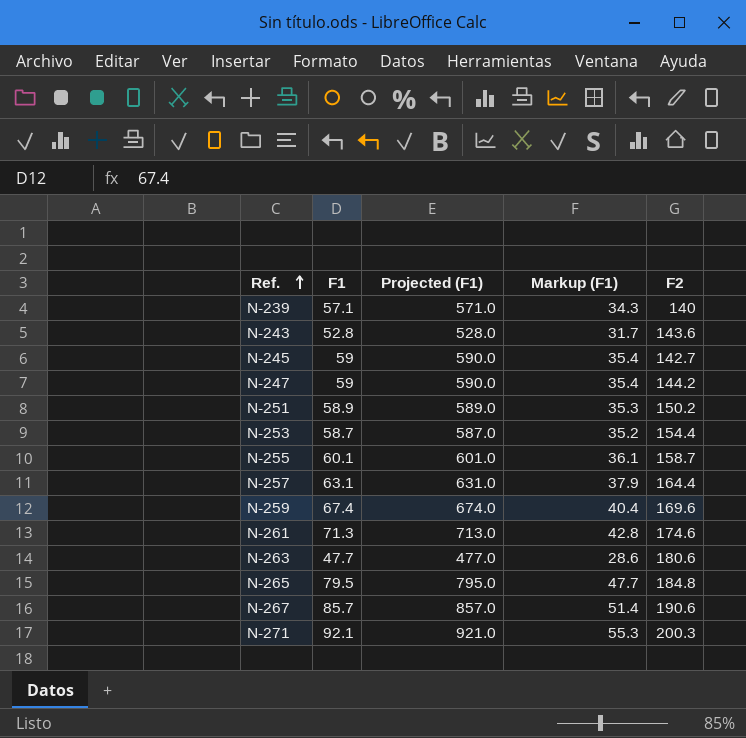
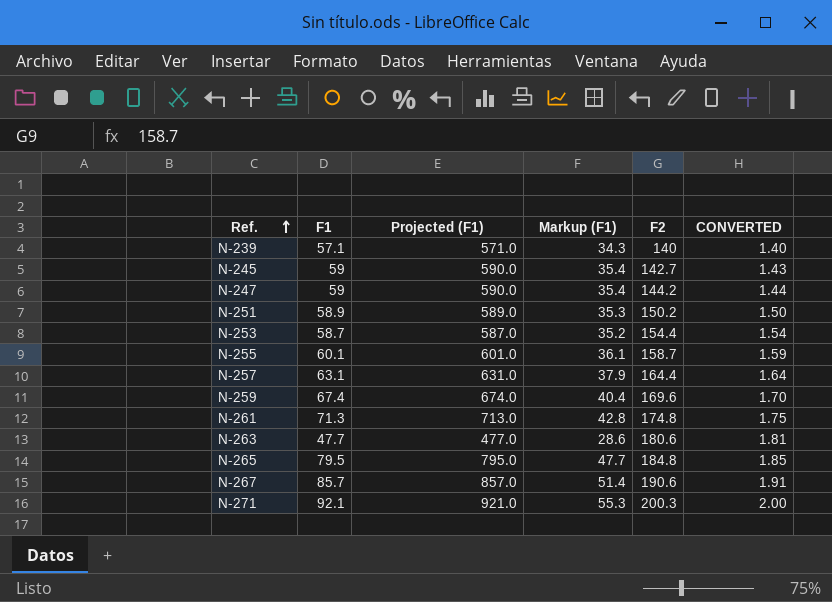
column CONVERTED | formula: none -> [F2] * 0.01
row N-243: 52.8 | 528.0 | 31.7 | 143.6 -> none
N-261 | F2: 174.6 -> 174.8

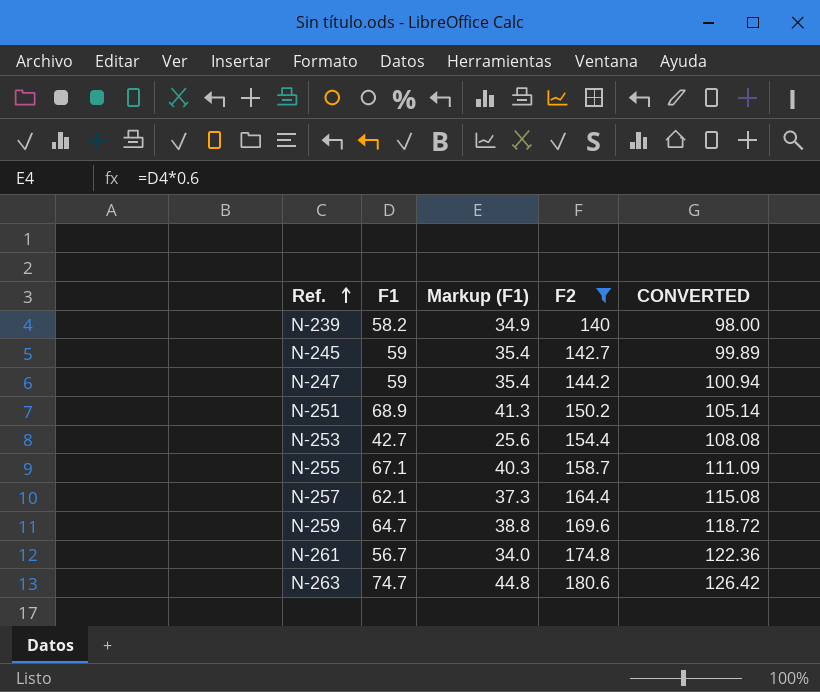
filter: none -> F2 <= 180.6
column Projected (F1) | formula: [F1] * 10 -> none
column CONVERTED | formula: [F2] * 0.01 -> [F2] * 0.7
N-239 | F1: 57.1 -> 58.2
N-239 | Markup (F1): 34.3 -> 34.9
N-251 | F1: 58.9 -> 68.9
N-251 | Markup (F1): 35.3 -> 41.3
N-253 | F1: 58.7 -> 42.7
N-253 | Markup (F1): 35.2 -> 25.6
N-255 | F1: 60.1 -> 67.1
N-255 | Markup (F1): 36.1 -> 40.3
N-257 | F1: 63.1 -> 62.1
N-257 | Markup (F1): 37.9 -> 37.3
N-259 | F1: 67.4 -> 64.7
N-259 | Markup (F1): 40.4 -> 38.8
N-261 | F1: 71.3 -> 56.7
N-261 | Markup (F1): 42.8 -> 34.0
N-263 | F1: 47.7 -> 74.7
N-263 | Markup (F1): 28.6 -> 44.8

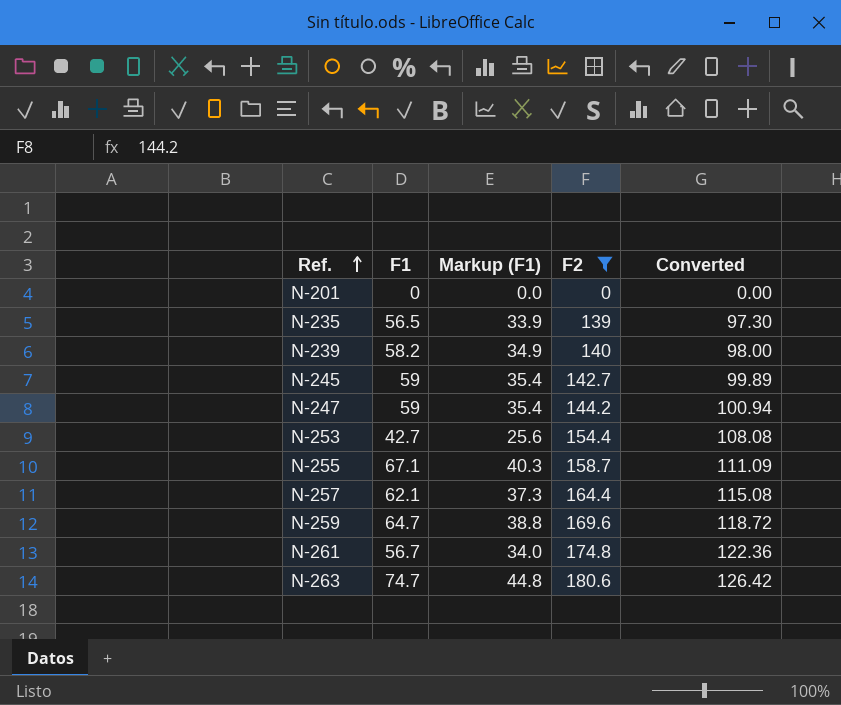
column name: CONVERTED -> Converted
row N-251: 68.9 | 41.3 | 150.2 | 105.14 -> none
row N-201: none -> 0 | 0.0 | 0 | 0.00
row N-235: none -> 56.5 | 33.9 | 139 | 97.30

